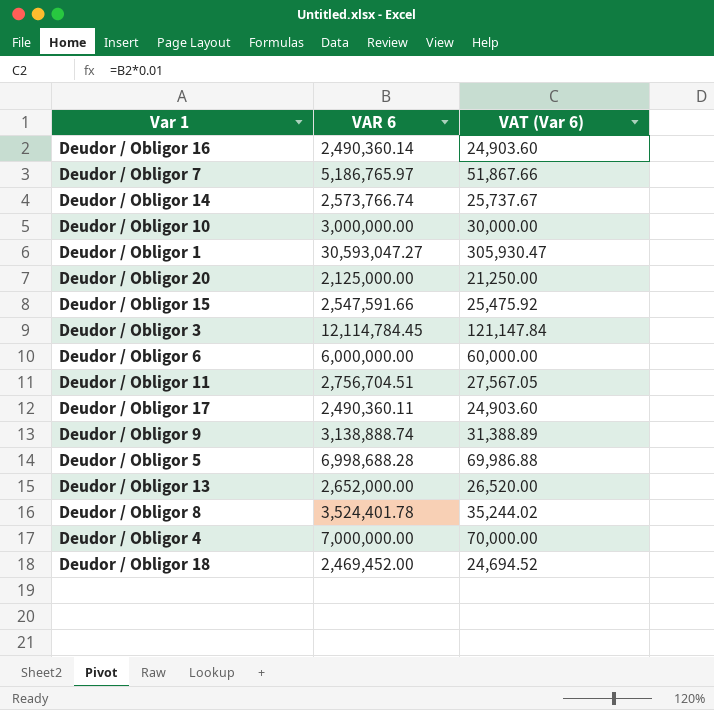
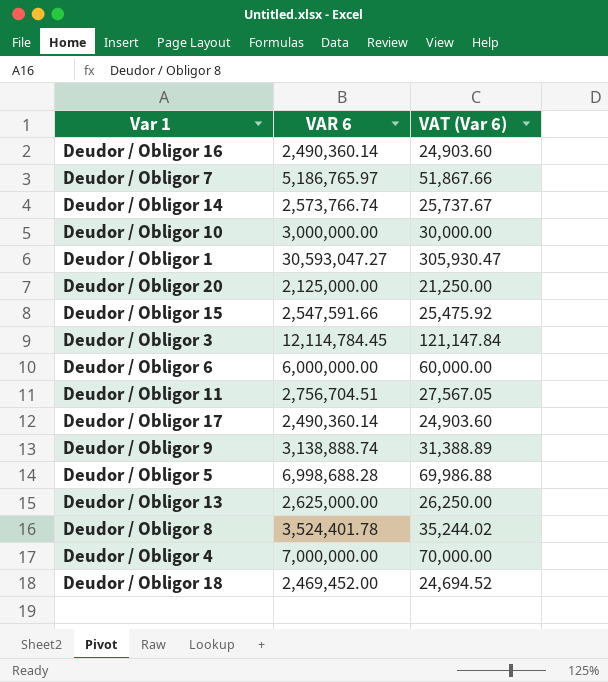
Deudor / Obligor 17 | VAR 6: 2,490,360.11 -> 2,490,360.14
Deudor / Obligor 13 | VAR 6: 2,652,000.00 -> 2,625,000.00
Deudor / Obligor 13 | VAT (Var 6): 26,520.00 -> 26,250.00

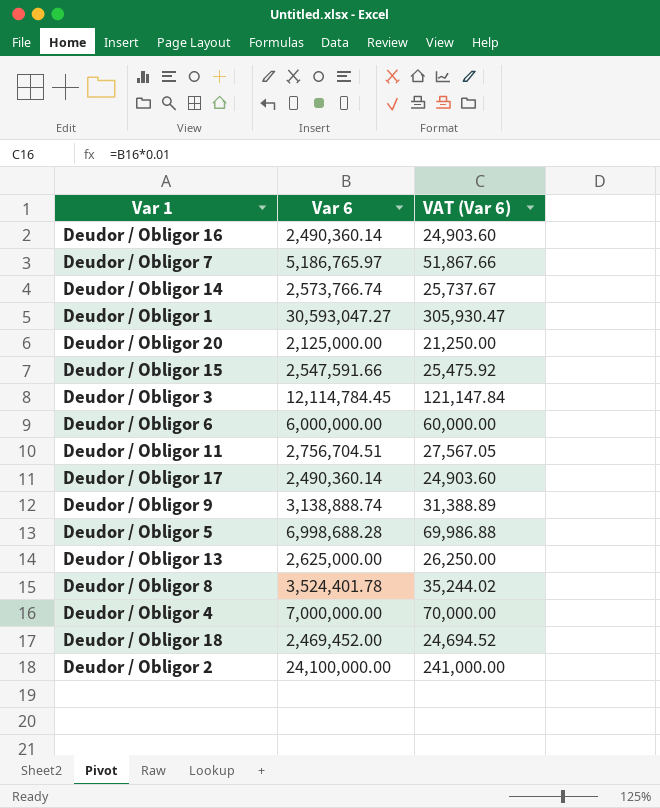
column name: VAR 6 -> Var 6
row Deudor / Obligor 10: 3,000,000.00 | 30,000.00 -> none
row Deudor / Obligor 2: none -> 24,100,000.00 | 241,000.00

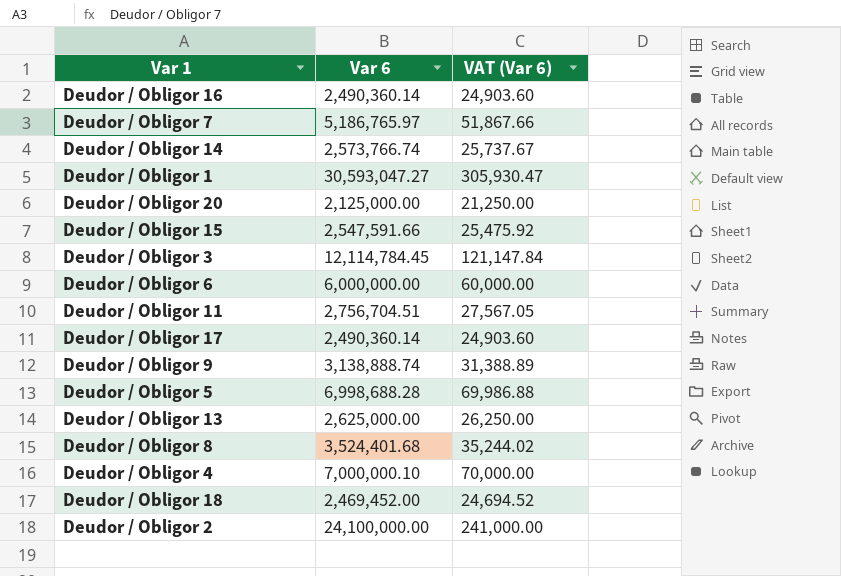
Deudor / Obligor 8 | Var 6: 3,524,401.78 -> 3,524,401.68
Deudor / Obligor 4 | Var 6: 7,000,000.00 -> 7,000,000.10

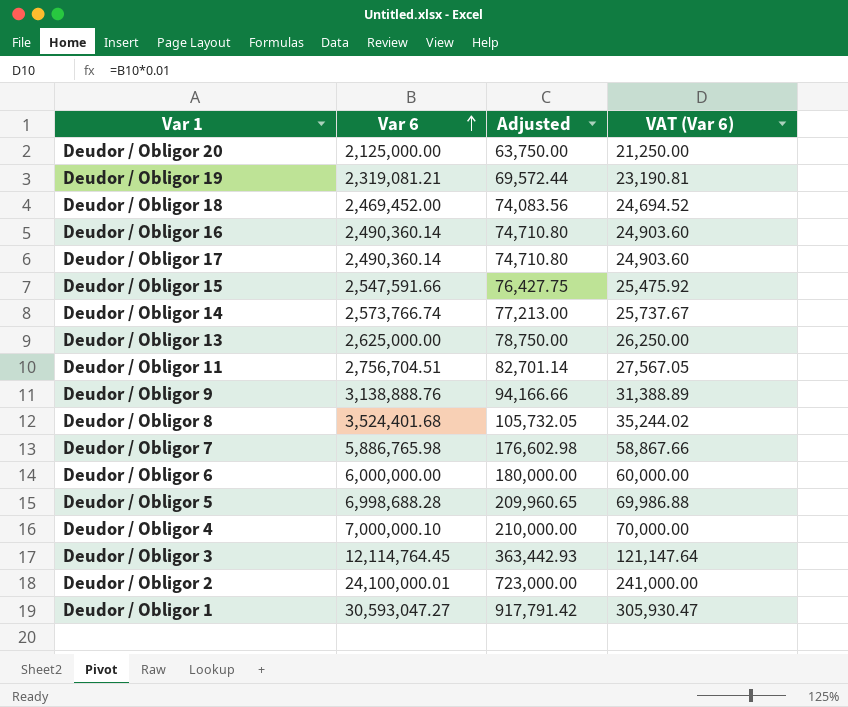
row order: none -> Var 6 ascending
column Adjusted | formula: none -> [Var 6] * 0.03
row Deudor / Obligor 19: none -> 2,319,081.21 | 69,572.44 | 23,190.81
Deudor / Obligor 9 | Var 6: 3,138,888.74 -> 3,138,888.76
Deudor / Obligor 7 | Var 6: 5,186,765.97 -> 5,886,765.98
Deudor / Obligor 7 | VAT (Var 6): 51,867.66 -> 58,867.66
Deudor / Obligor 3 | Var 6: 12,114,784.45 -> 12,114,764.45
Deudor / Obligor 3 | VAT (Var 6): 121,147.84 -> 121,147.64
Deudor / Obligor 2 | Var 6: 24,100,000.00 -> 24,100,000.01

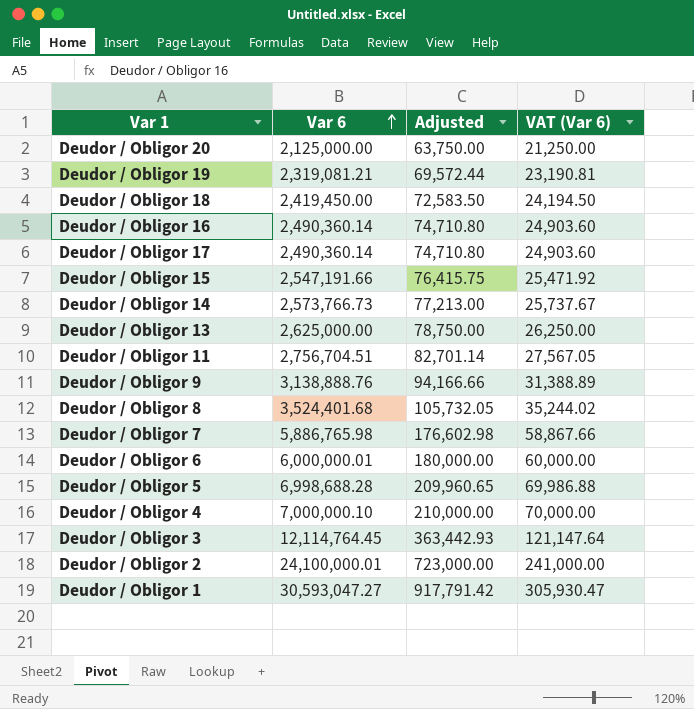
Deudor / Obligor 18 | Var 6: 2,469,452.00 -> 2,419,450.00
Deudor / Obligor 18 | Adjusted: 74,083.56 -> 72,583.50
Deudor / Obligor 18 | VAT (Var 6): 24,694.52 -> 24,194.50
Deudor / Obligor 15 | Var 6: 2,547,591.66 -> 2,547,191.66
Deudor / Obligor 15 | Adjusted: 76,427.75 -> 76,415.75
Deudor / Obligor 15 | VAT (Var 6): 25,475.92 -> 25,471.92
Deudor / Obligor 14 | Var 6: 2,573,766.74 -> 2,573,766.73
Deudor / Obligor 6 | Var 6: 6,000,000.00 -> 6,000,000.01

